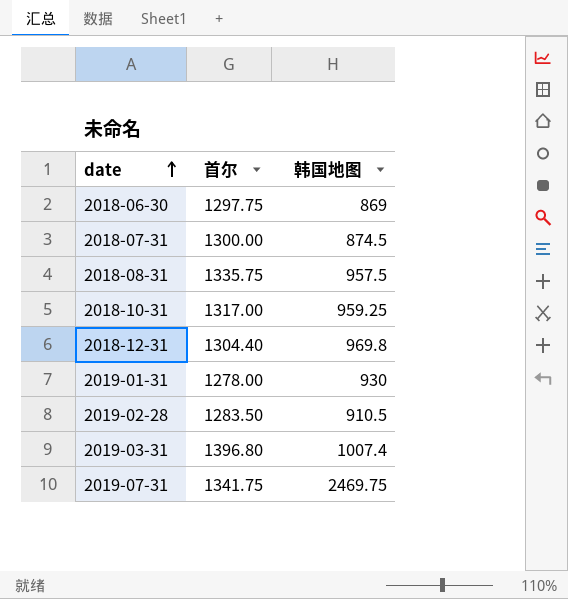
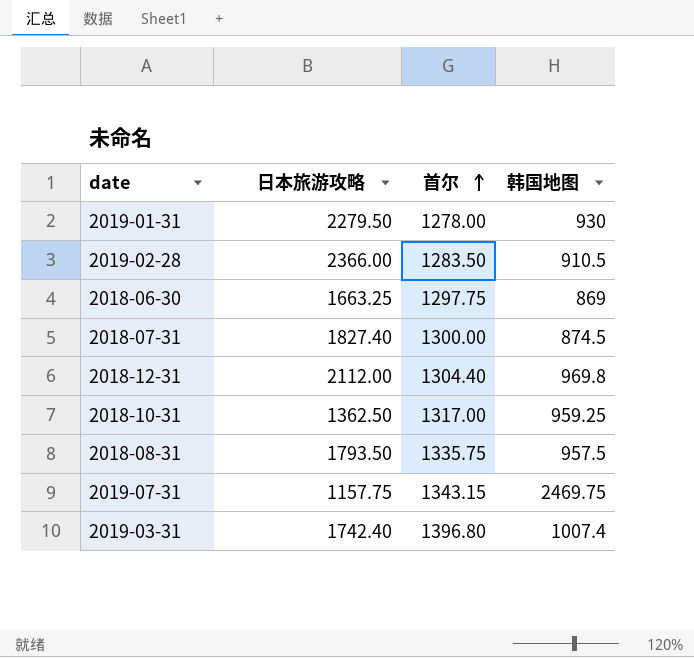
row order: date ascending -> 首尔 ascending
column 日本旅游攻略 | position: none -> 2
2019-07-31 | 首尔: 1341.75 -> 1343.15

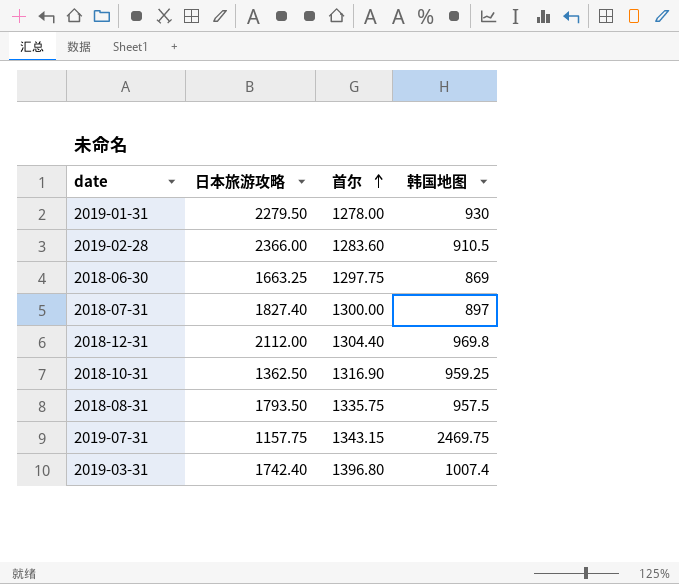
2019-02-28 | 首尔: 1283.50 -> 1283.60
2018-07-31 | 韩国地图: 874.5 -> 897
2018-10-31 | 首尔: 1317.00 -> 1316.90

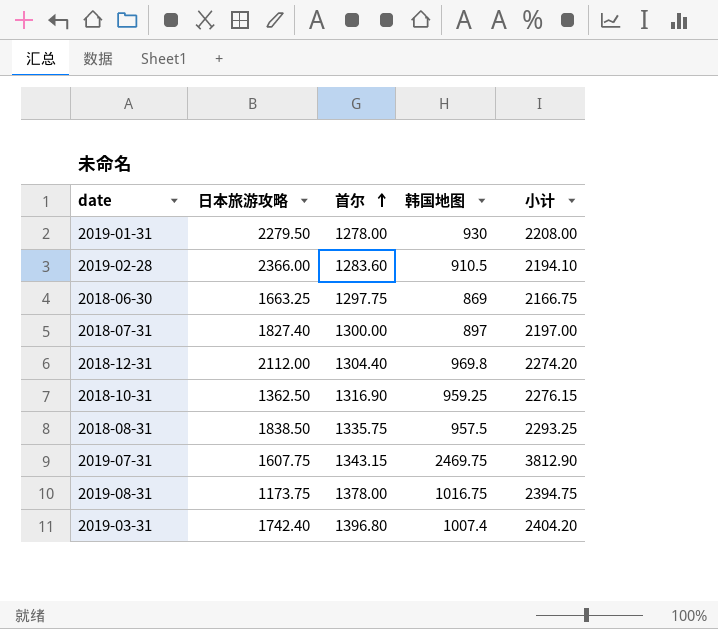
column 小计 | formula: none -> [首尔] + [韩国地图]
2018-08-31 | 日本旅游攻略: 1793.50 -> 1838.50
2019-07-31 | 日本旅游攻略: 1157.75 -> 1607.75
row 2019-08-31: none -> 1173.75 | 1378.00 | 1016.75 | 2394.75

